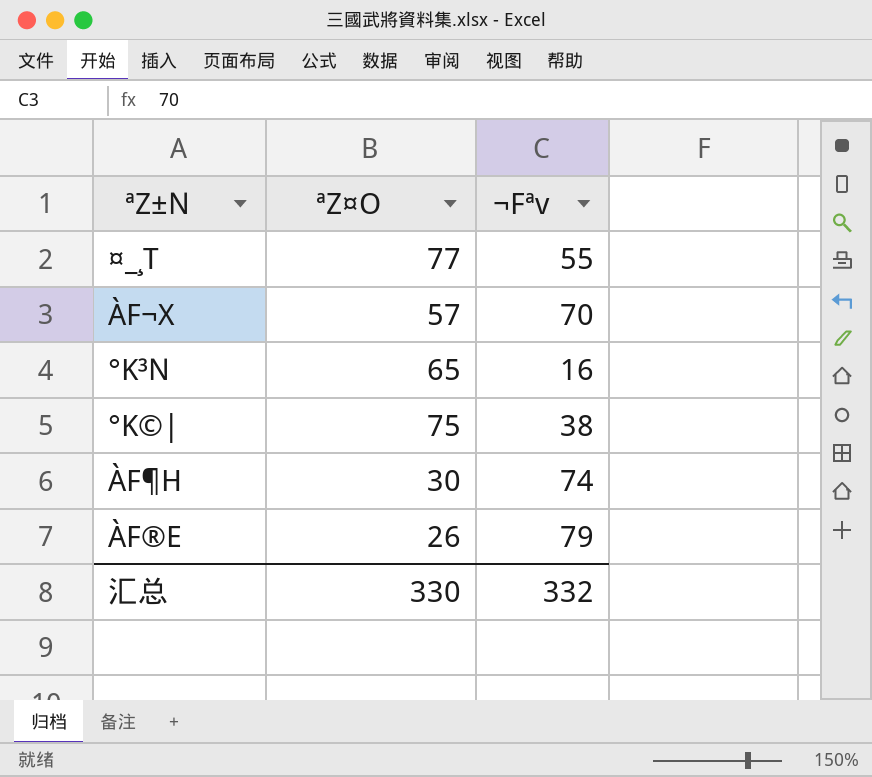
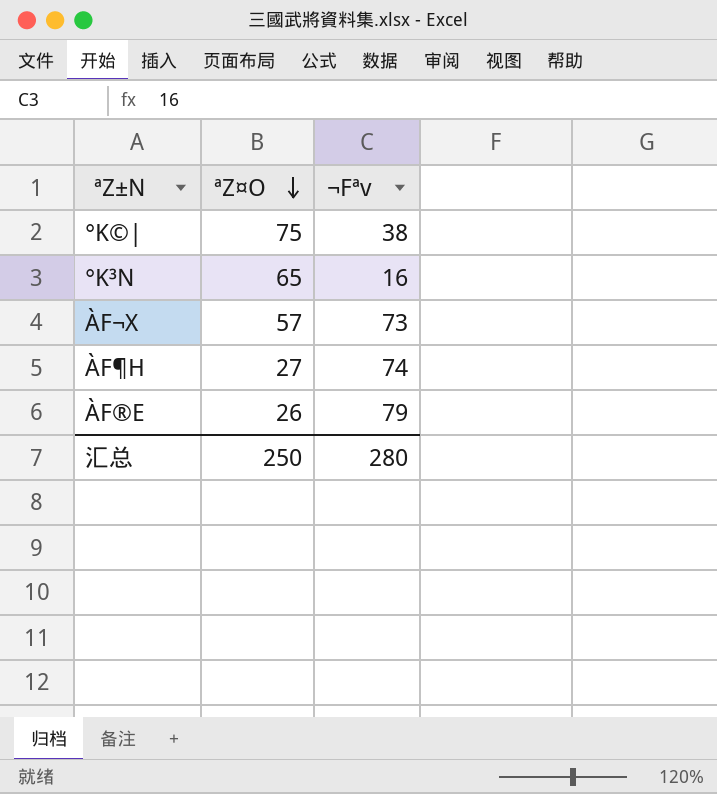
row order: none -> ªZ¤O descending
row ¤_¸T: 77 | 55 -> none
ÀF¬X | ¬Fªv: 70 -> 73
ÀF¶H | ªZ¤O: 30 -> 27
汇总 | ªZ¤O: 330 -> 250
汇总 | ¬Fªv: 332 -> 280

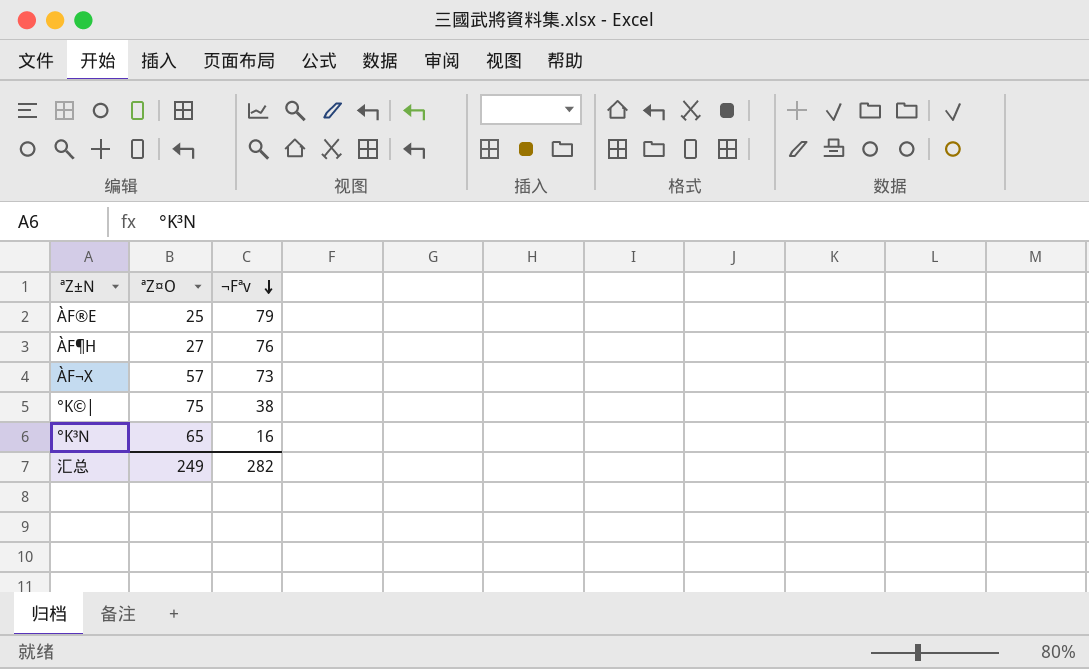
row order: ªZ¤O descending -> ¬Fªv descending
ÀF®E | ªZ¤O: 26 -> 25
ÀF¶H | ¬Fªv: 74 -> 76
汇总 | ªZ¤O: 250 -> 249
汇总 | ¬Fªv: 280 -> 282

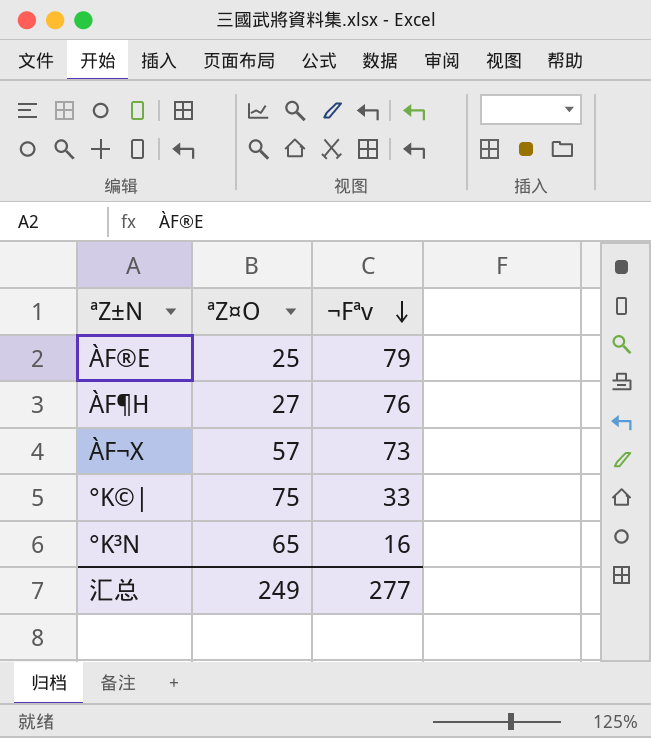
°K©| | ¬Fªv: 38 -> 33
汇总 | ¬Fªv: 282 -> 277

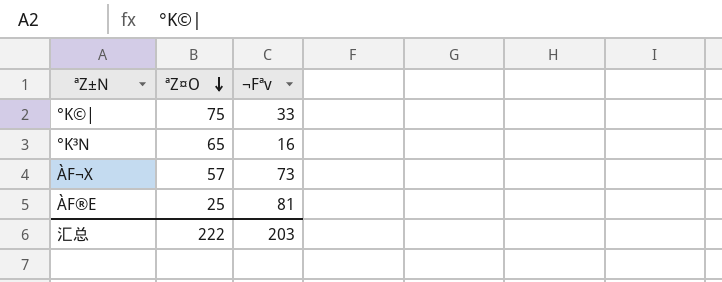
row order: ¬Fªv descending -> ªZ¤O descending
row ÀF¶H: 27 | 76 -> none
ÀF®E | ¬Fªv: 79 -> 81
汇总 | ªZ¤O: 249 -> 222
汇总 | ¬Fªv: 277 -> 203

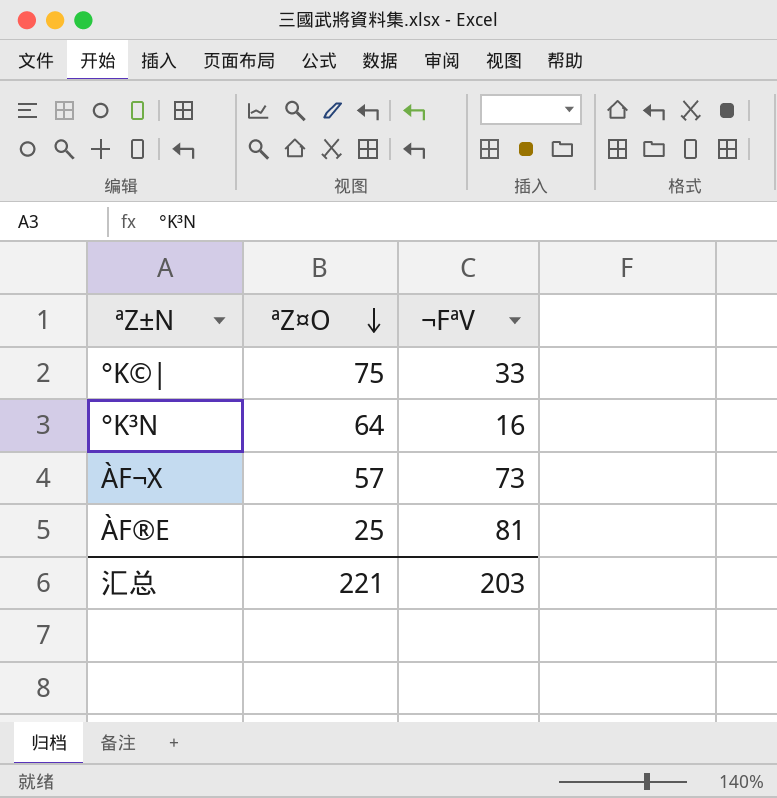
column name: ¬Fªv -> ¬FªV
°K³N | ªZ¤O: 65 -> 64
汇总 | ªZ¤O: 222 -> 221

